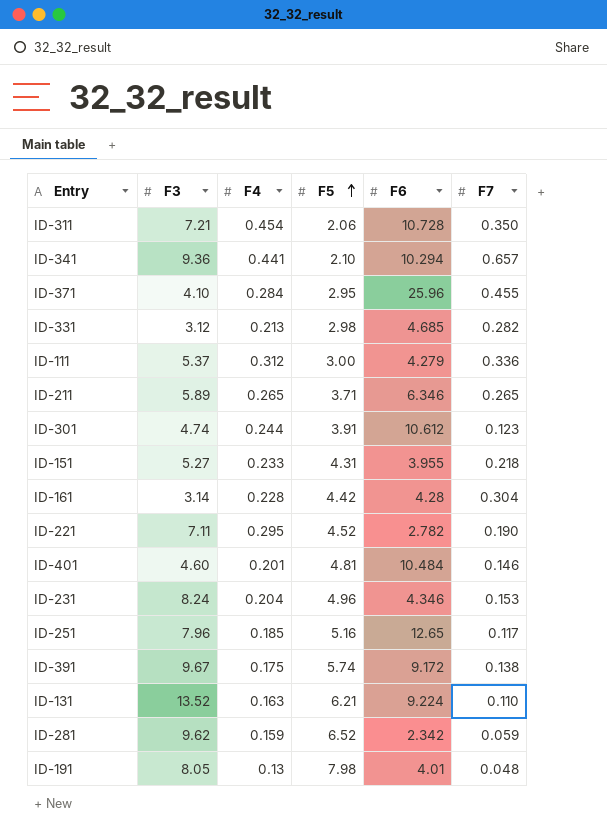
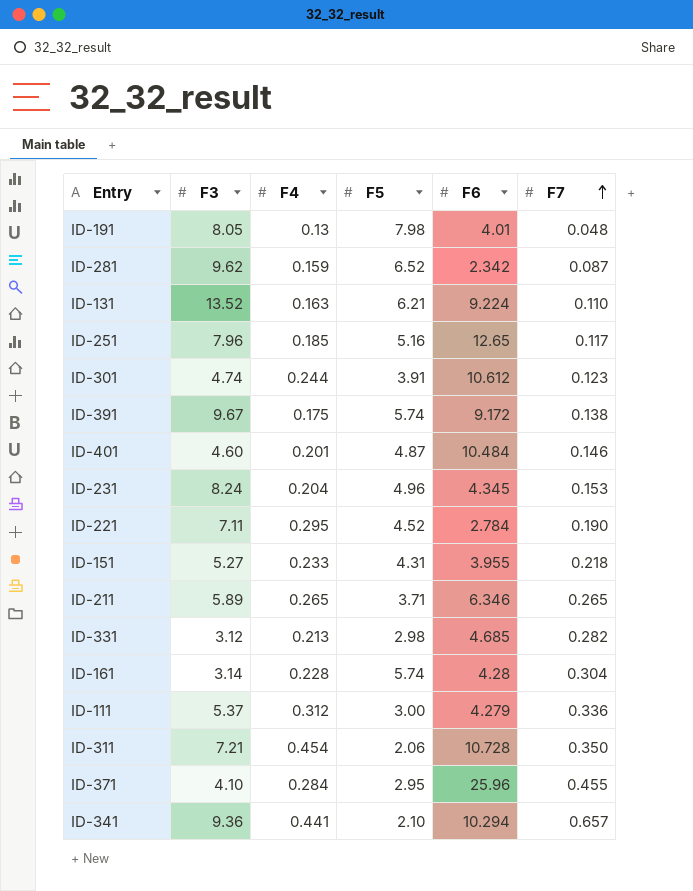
row order: F5 ascending -> F7 ascending
ID-281 | F7: 0.059 -> 0.087
ID-401 | F5: 4.81 -> 4.87
ID-231 | F6: 4.346 -> 4.345
ID-221 | F6: 2.782 -> 2.784
ID-161 | F5: 4.42 -> 5.74

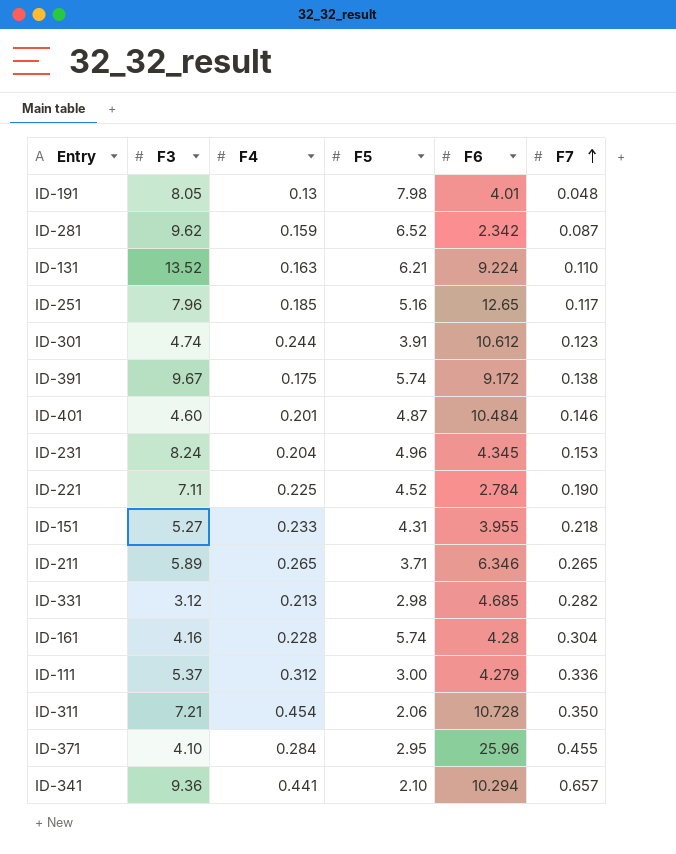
ID-221 | F4: 0.295 -> 0.225
ID-161 | F3: 3.14 -> 4.16

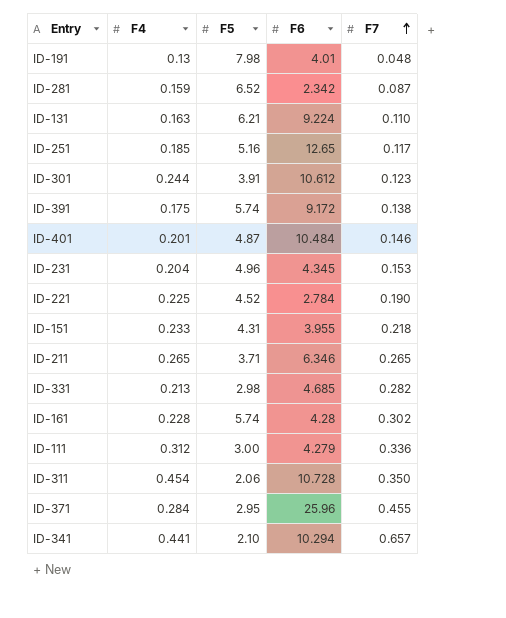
column F3 | position: 2 -> none
ID-161 | F7: 0.304 -> 0.302

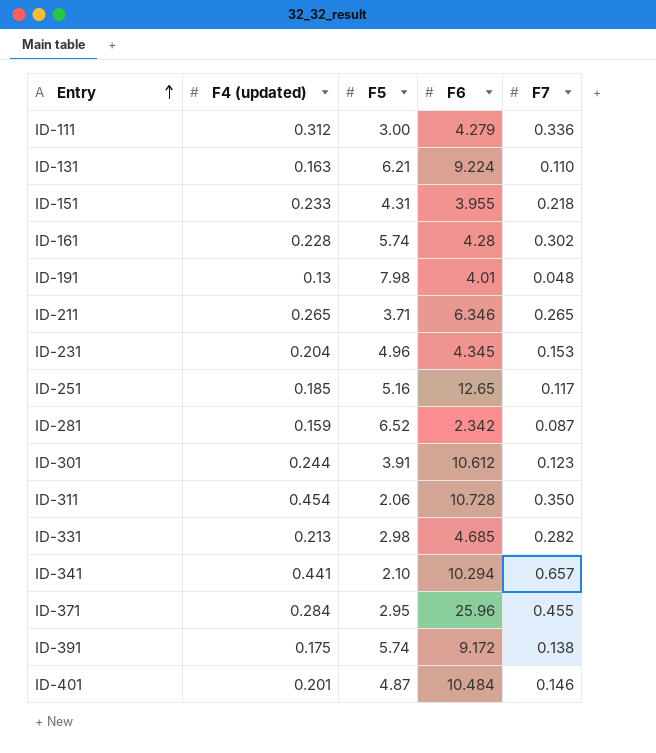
row order: F7 ascending -> Entry ascending
column name: F4 -> F4 (updated)
row ID-221: 0.225 | 4.52 | 2.784 | 0.190 -> none

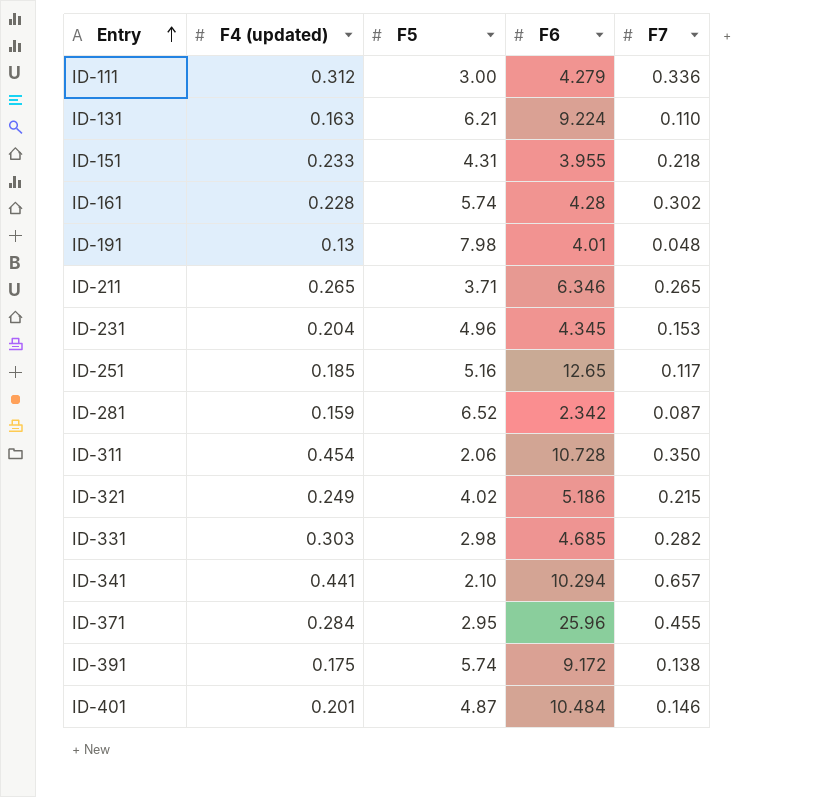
row ID-301: 0.244 | 3.91 | 10.612 | 0.123 -> none
row ID-321: none -> 0.249 | 4.02 | 5.186 | 0.215
ID-331 | F4 (updated): 0.213 -> 0.303

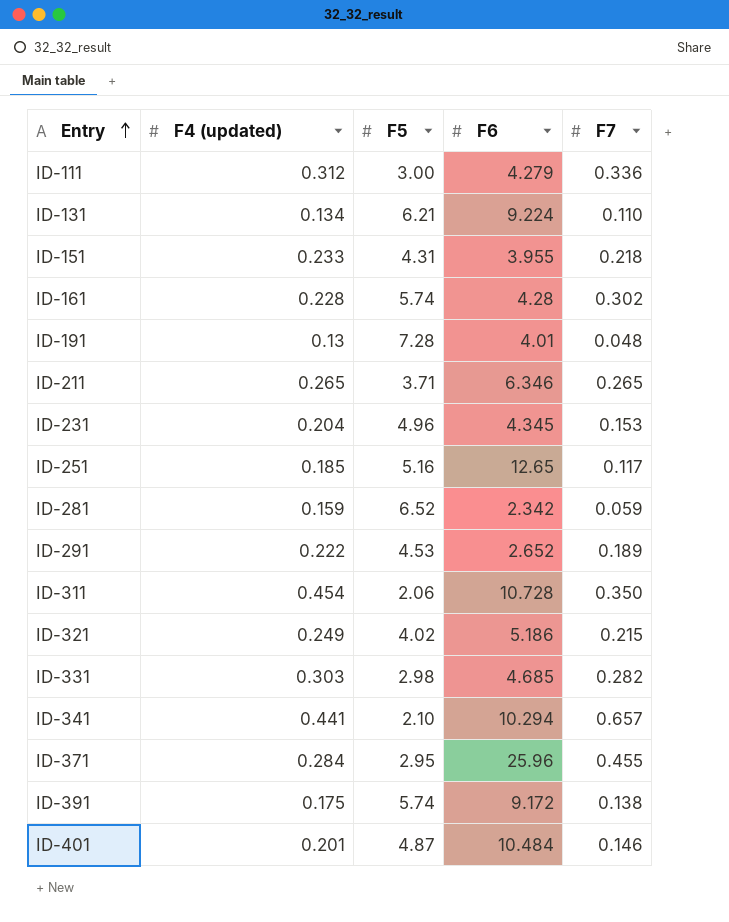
ID-131 | F4 (updated): 0.163 -> 0.134
ID-191 | F5: 7.98 -> 7.28
ID-281 | F7: 0.087 -> 0.059
row ID-291: none -> 0.222 | 4.53 | 2.652 | 0.189

